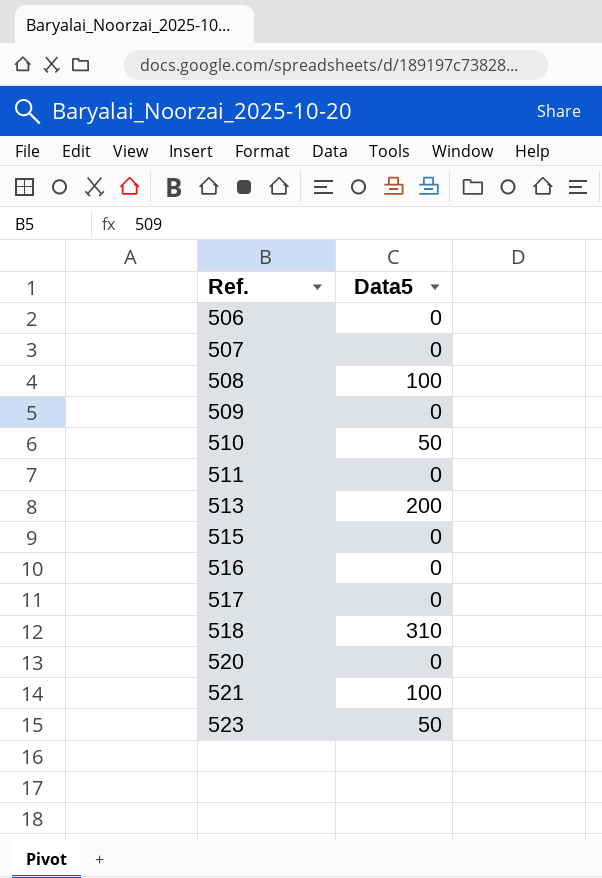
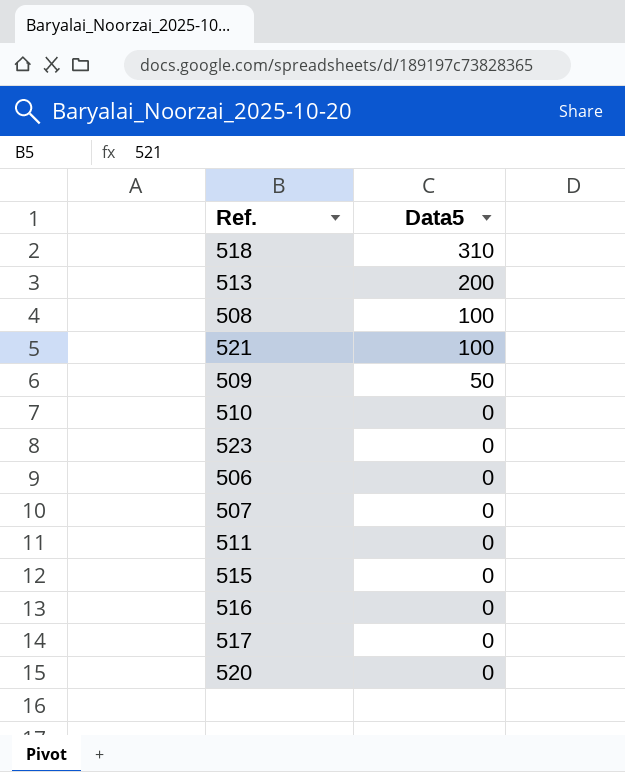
row order: Ref. ascending -> Data5 descending
509 | Data5: 0 -> 50
510 | Data5: 50 -> 0
523 | Data5: 50 -> 0

